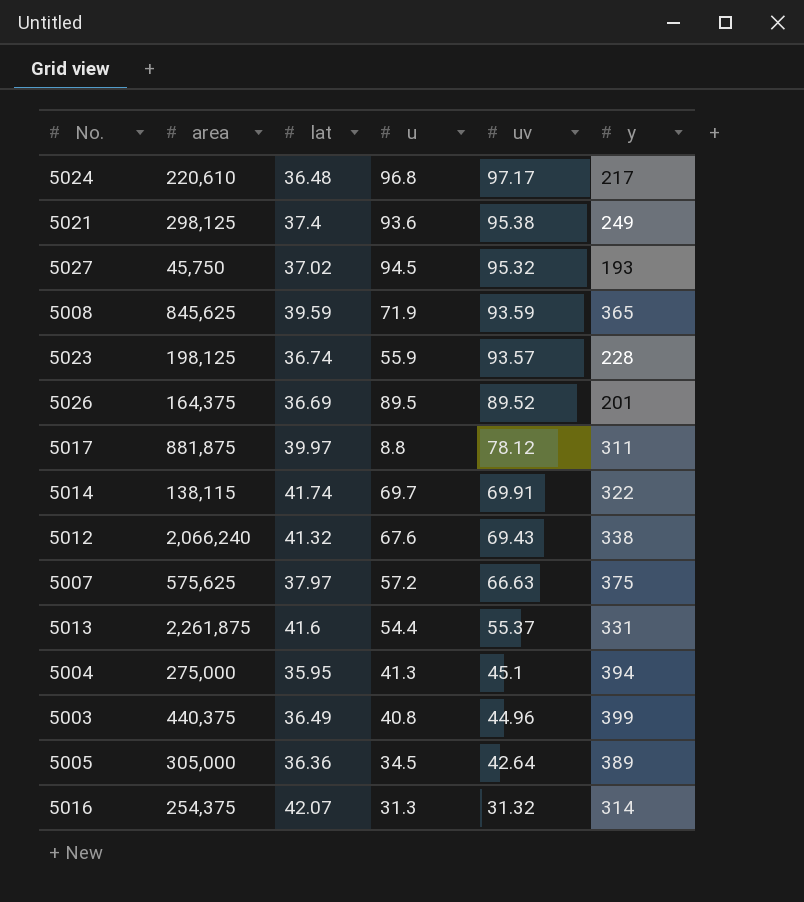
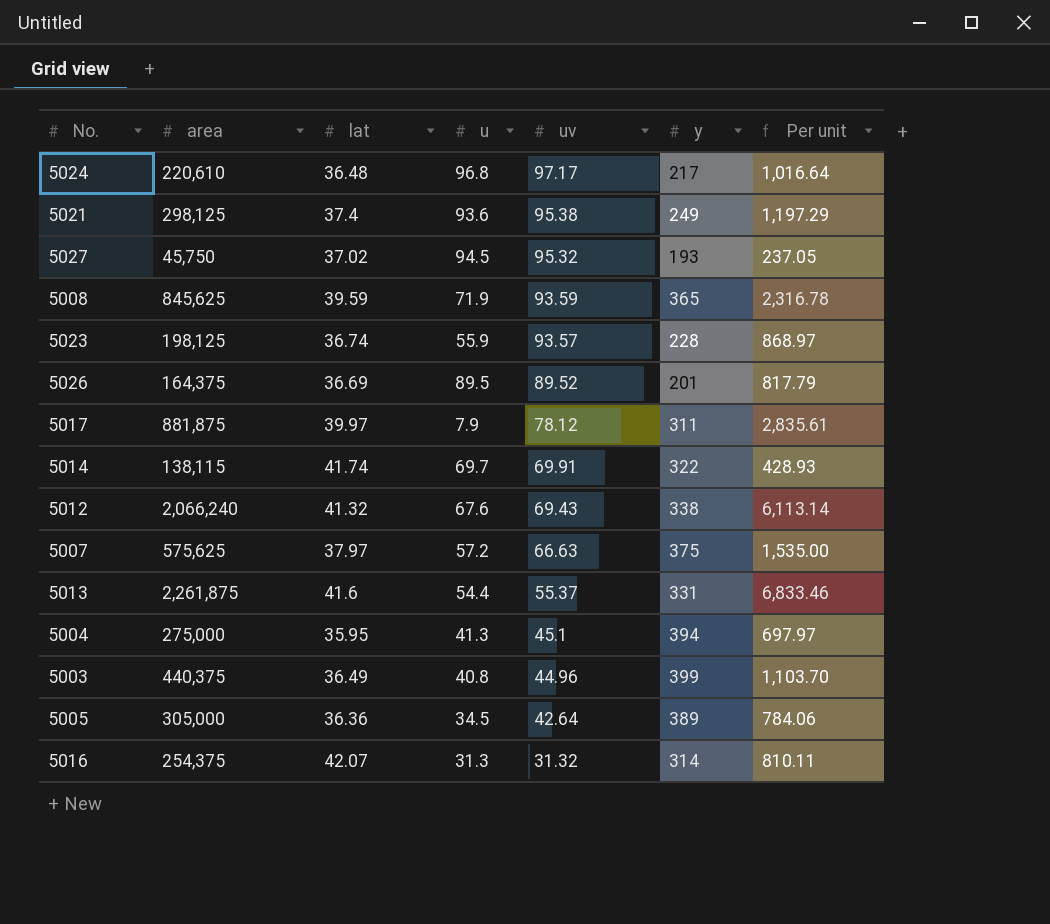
column Per unit | formula: none -> [area] / [y]
5017 | u: 8.8 -> 7.9

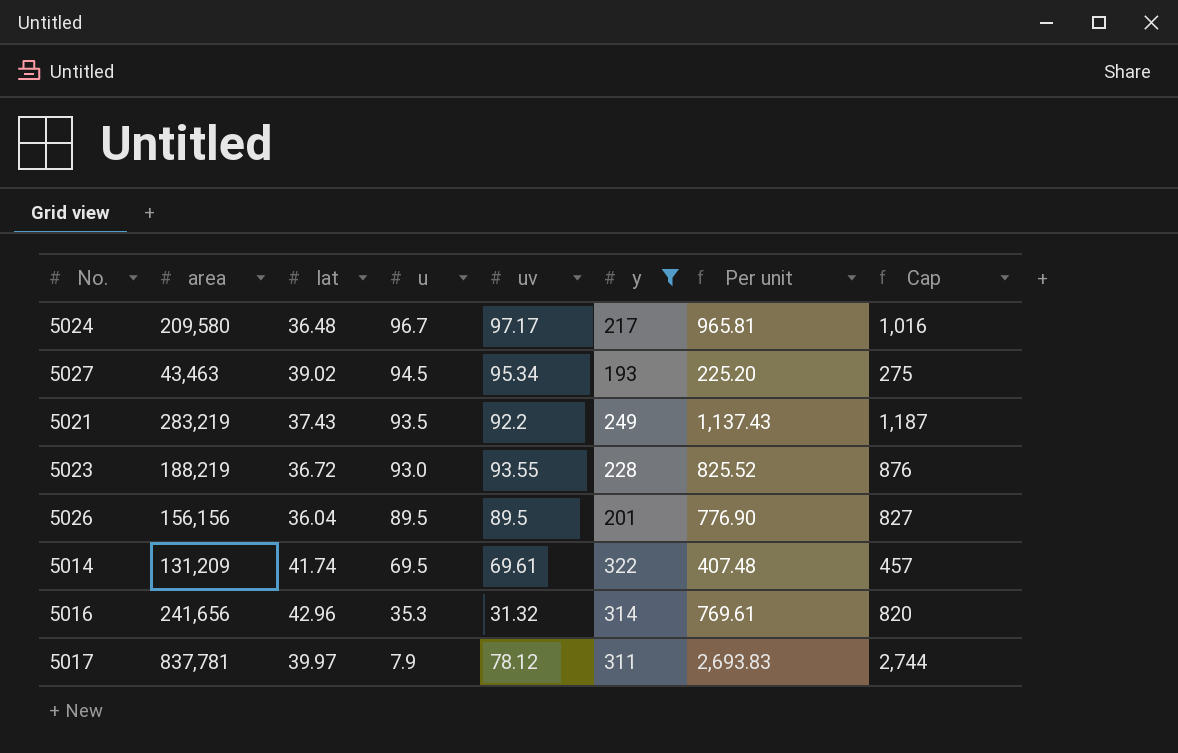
filter: none -> y <= 322
row order: uv descending -> u descending
column Cap | formula: none -> [Per unit] + 50
5024 | area: 220,610 -> 209,580
5024 | u: 96.8 -> 96.7
5024 | Per unit: 1,016.64 -> 965.81
5027 | area: 45,750 -> 43,463
5027 | lat: 37.02 -> 39.02
5027 | uv: 95.32 -> 95.34
5027 | Per unit: 237.05 -> 225.20
5021 | area: 298,125 -> 283,219
5021 | lat: 37.4 -> 37.43
5021 | u: 93.6 -> 93.5
5021 | uv: 95.38 -> 92.2
5021 | Per unit: 1,197.29 -> 1,137.43
5023 | area: 198,125 -> 188,219
5023 | lat: 36.74 -> 36.72
5023 | u: 55.9 -> 93.0
5023 | uv: 93.57 -> 93.55
5023 | Per unit: 868.97 -> 825.52
5026 | area: 164,375 -> 156,156
5026 | lat: 36.69 -> 36.04
5026 | uv: 89.52 -> 89.5
5026 | Per unit: 817.79 -> 776.90
5014 | area: 138,115 -> 131,209
5014 | u: 69.7 -> 69.5
5014 | uv: 69.91 -> 69.61
5014 | Per unit: 428.93 -> 407.48
5016 | area: 254,375 -> 241,656
5016 | lat: 42.07 -> 42.96
5016 | u: 31.3 -> 35.3
5016 | Per unit: 810.11 -> 769.61
5017 | area: 881,875 -> 837,781
5017 | Per unit: 2,835.61 -> 2,693.83

